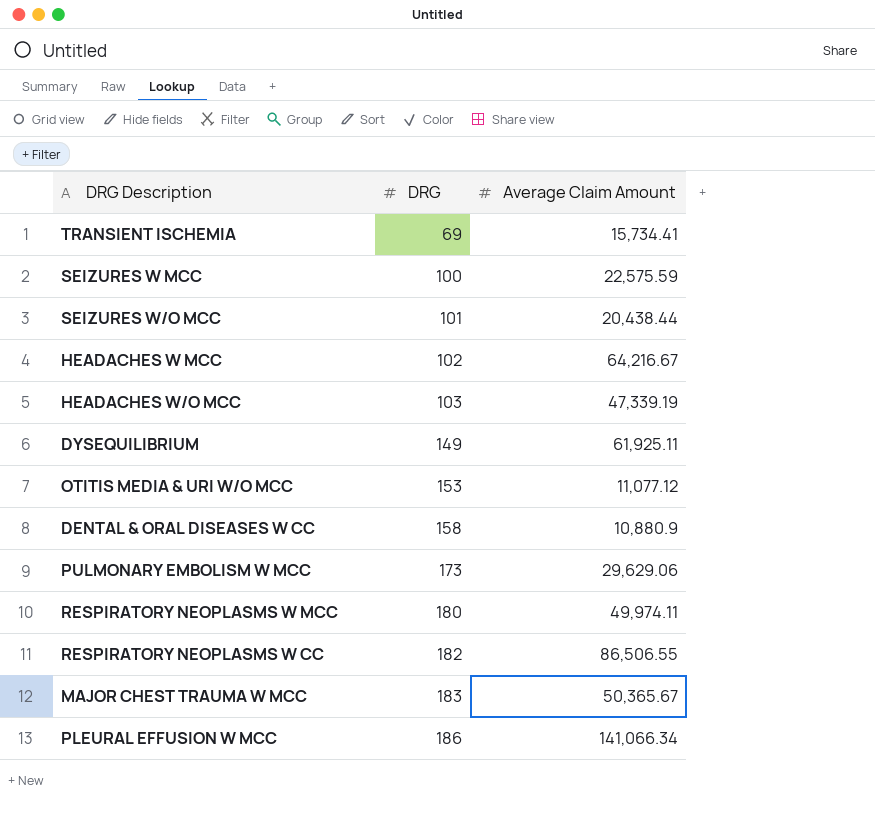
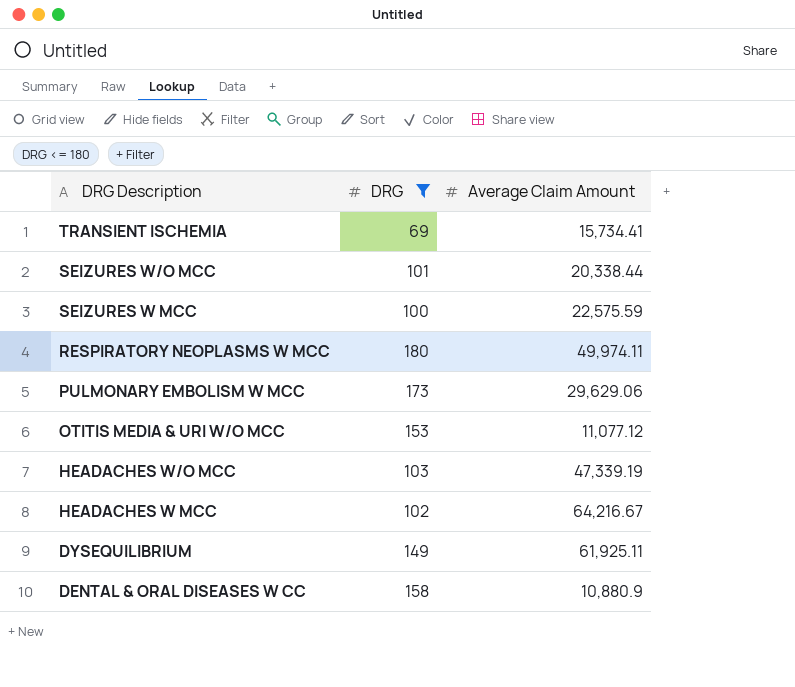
filter: none -> DRG <= 180
row order: DRG ascending -> DRG Description descending
SEIZURES W/O MCC | Average Claim Amount: 20,438.44 -> 20,338.44

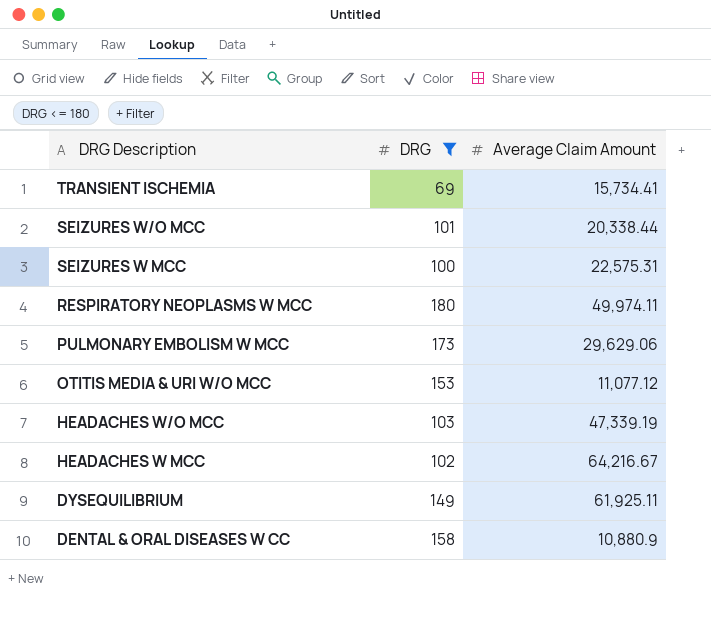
SEIZURES W MCC | Average Claim Amount: 22,575.59 -> 22,575.31

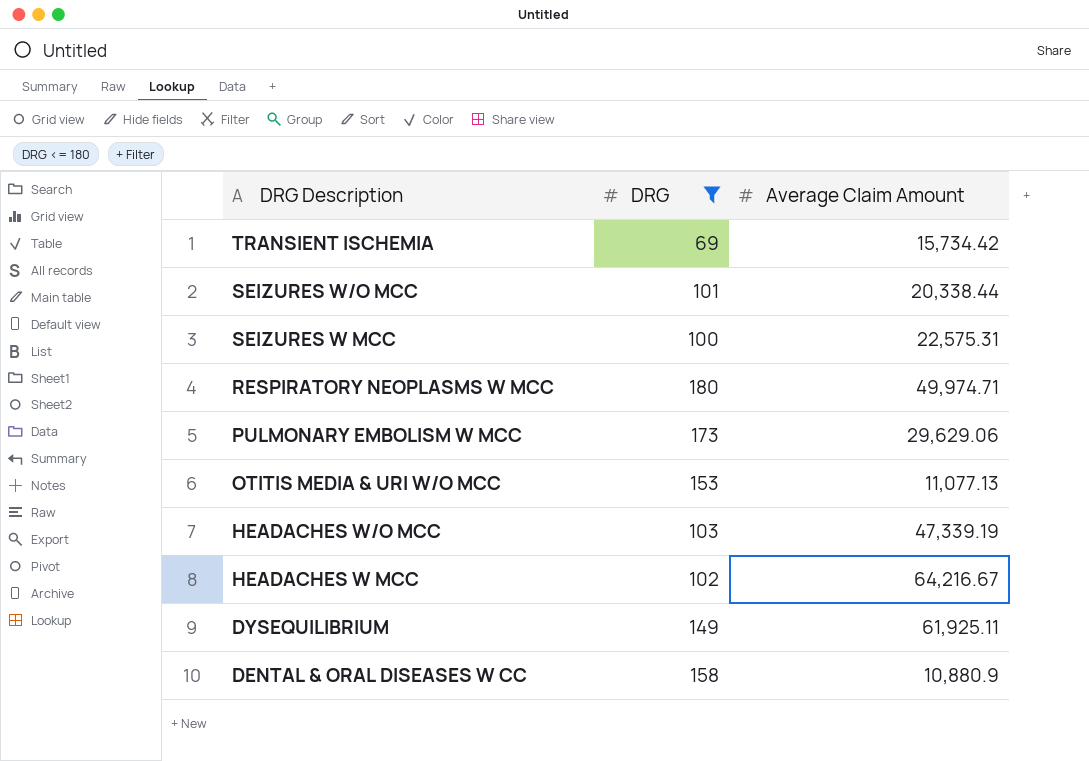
TRANSIENT ISCHEMIA | Average Claim Amount: 15,734.41 -> 15,734.42
RESPIRATORY NEOPLASMS W MCC | Average Claim Amount: 49,974.11 -> 49,974.71
OTITIS MEDIA & URI W/O MCC | Average Claim Amount: 11,077.12 -> 11,077.13

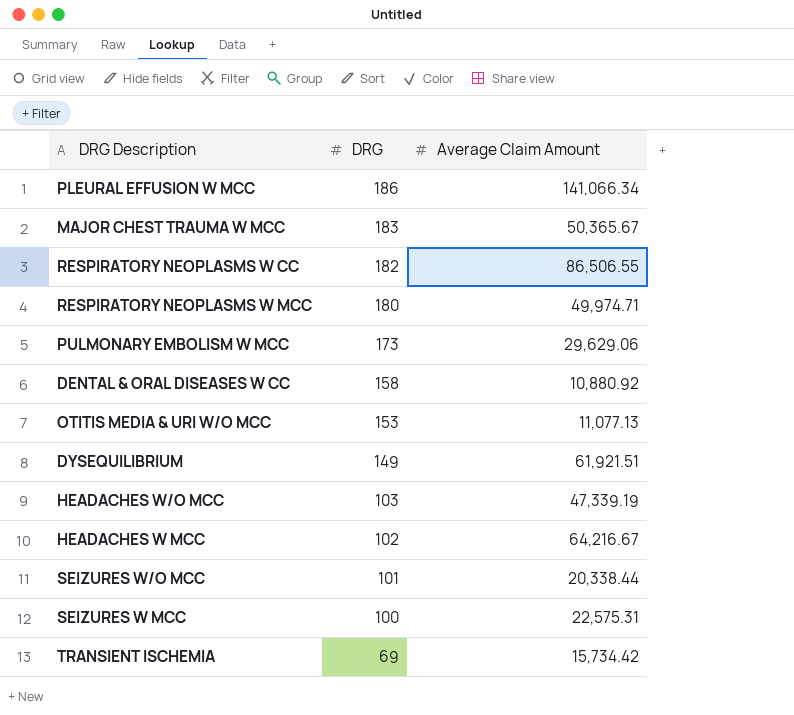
filter: DRG <= 180 -> none
row order: DRG Description descending -> DRG descending
DENTAL & ORAL DISEASES W CC | Average Claim Amount: 10,880.9 -> 10,880.92
DYSEQUILIBRIUM | Average Claim Amount: 61,925.11 -> 61,921.51

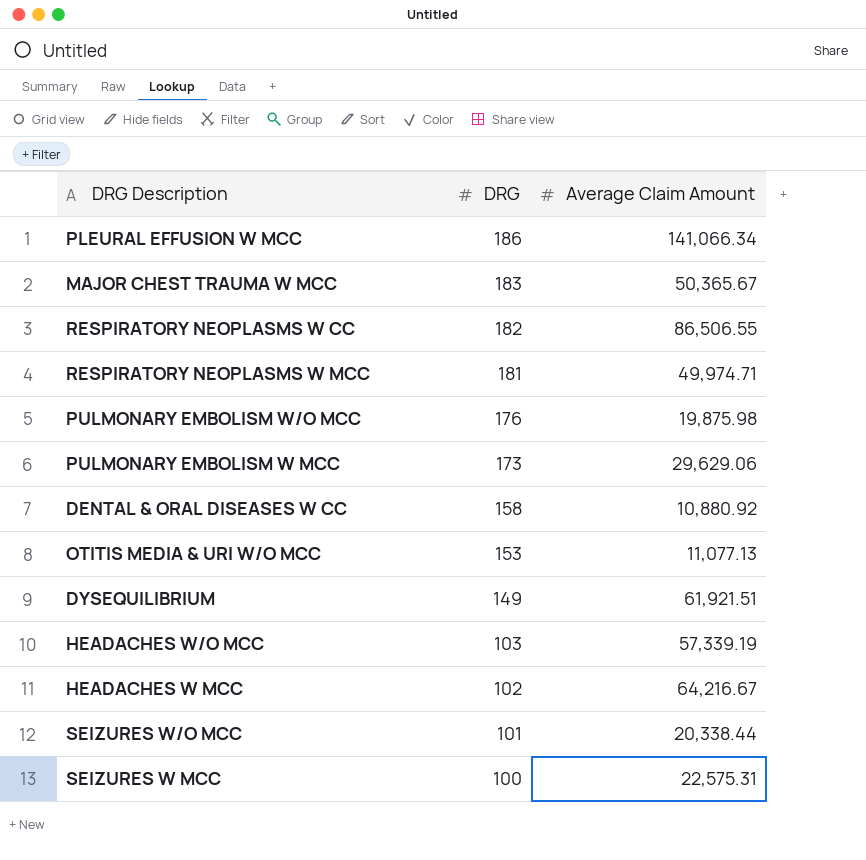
row TRANSIENT ISCHEMIA: 69 | 15,734.42 -> none
RESPIRATORY NEOPLASMS W MCC | DRG: 180 -> 181
row PULMONARY EMBOLISM W/O MCC: none -> 176 | 19,875.98
HEADACHES W/O MCC | Average Claim Amount: 47,339.19 -> 57,339.19

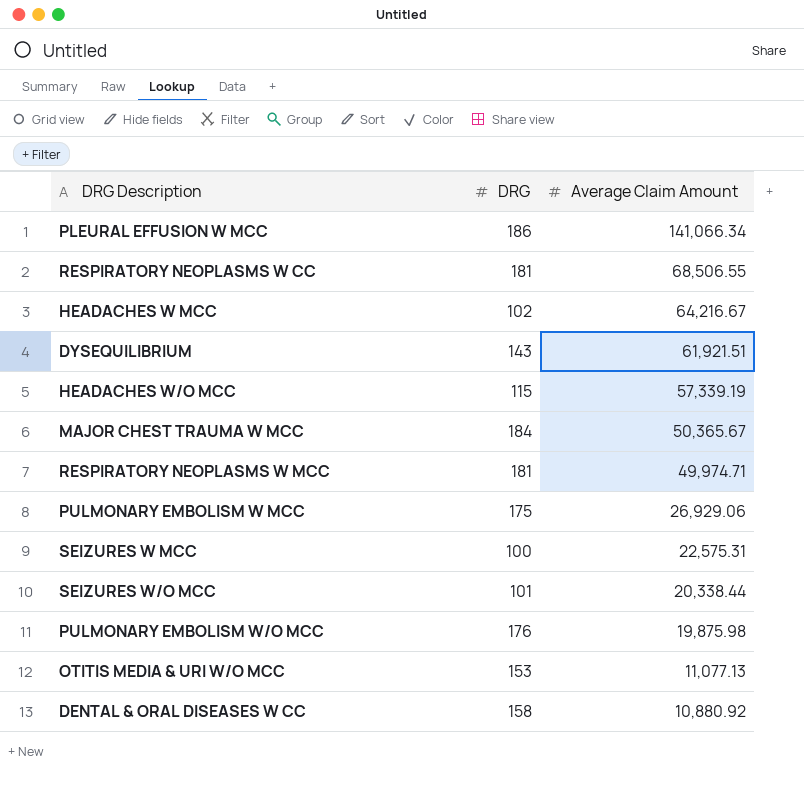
row order: DRG descending -> Average Claim Amount descending
RESPIRATORY NEOPLASMS W CC | DRG: 182 -> 181
RESPIRATORY NEOPLASMS W CC | Average Claim Amount: 86,506.55 -> 68,506.55
DYSEQUILIBRIUM | DRG: 149 -> 143
HEADACHES W/O MCC | DRG: 103 -> 115
MAJOR CHEST TRAUMA W MCC | DRG: 183 -> 184
PULMONARY EMBOLISM W MCC | DRG: 173 -> 175
PULMONARY EMBOLISM W MCC | Average Claim Amount: 29,629.06 -> 26,929.06

